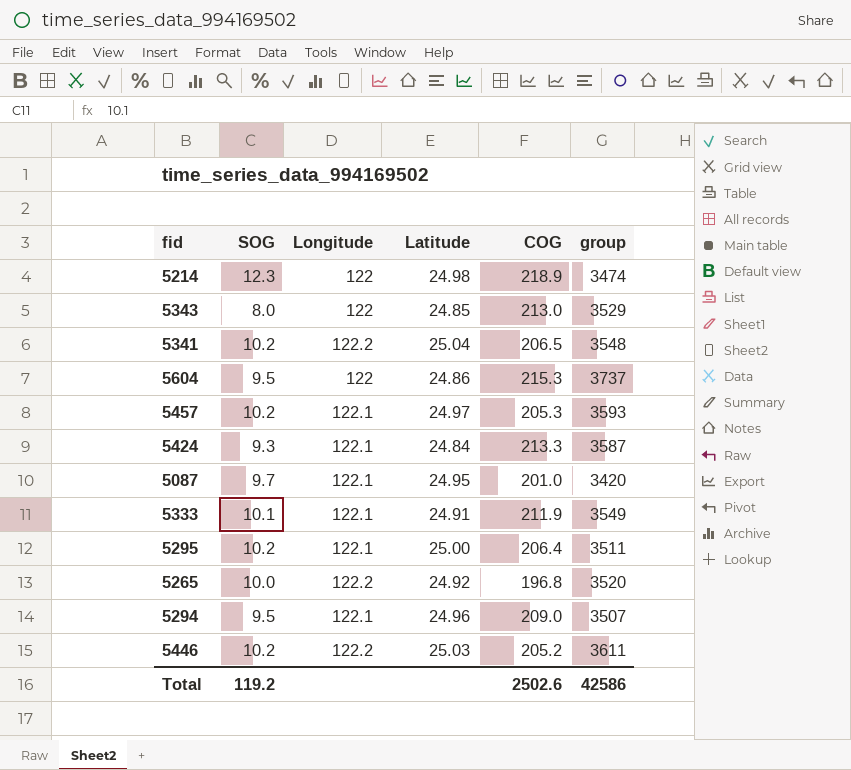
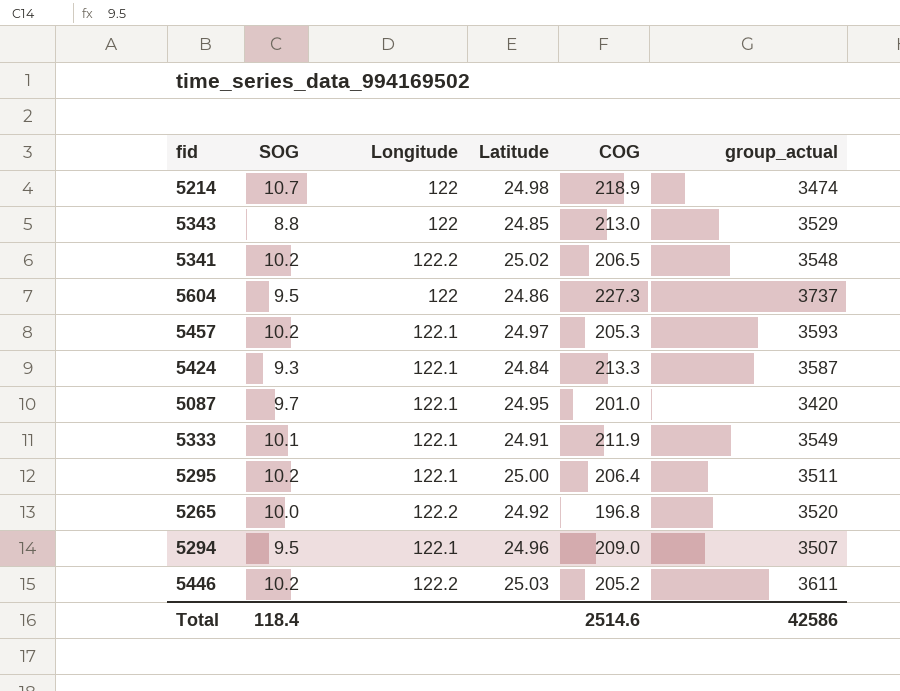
column name: group -> group_actual
5214 | SOG: 12.3 -> 10.7
5343 | SOG: 8.0 -> 8.8
5341 | Latitude: 25.04 -> 25.02
5604 | COG: 215.3 -> 227.3
Total | SOG: 119.2 -> 118.4
Total | COG: 2502.6 -> 2514.6

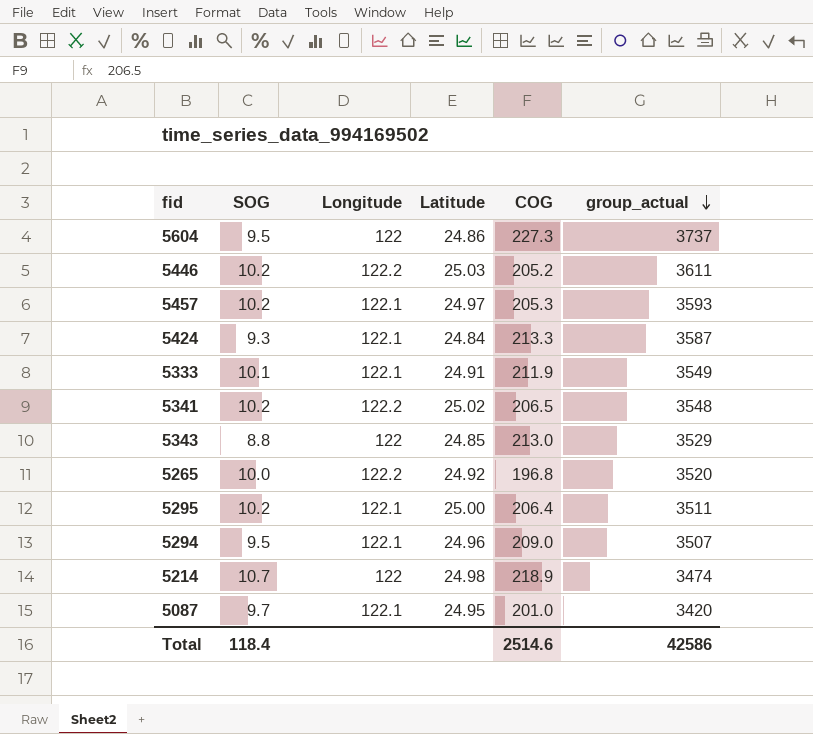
row order: none -> group_actual descending

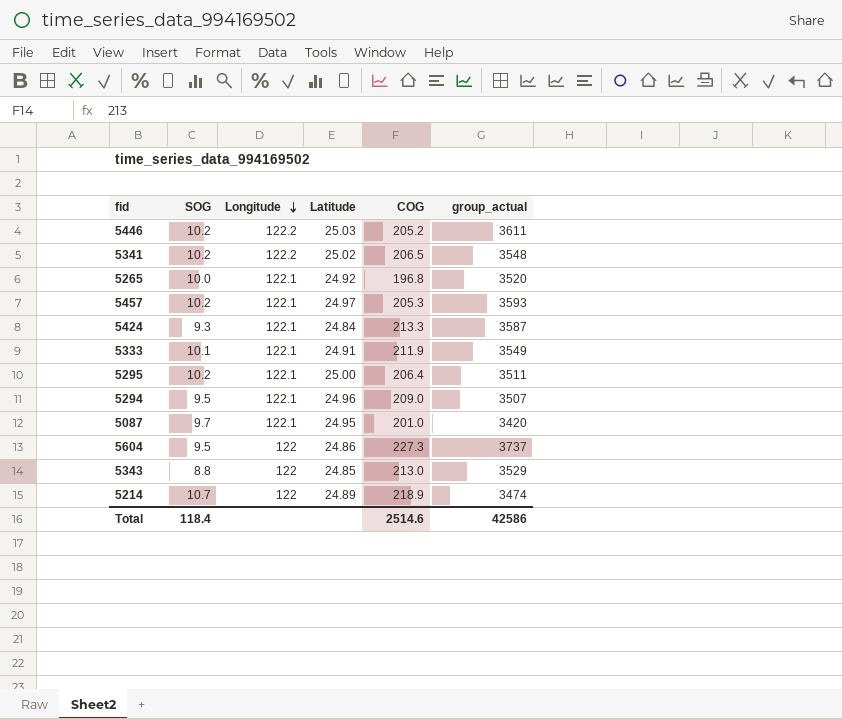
row order: group_actual descending -> Longitude descending
5265 | Longitude: 122.2 -> 122.1
5214 | Latitude: 24.98 -> 24.89

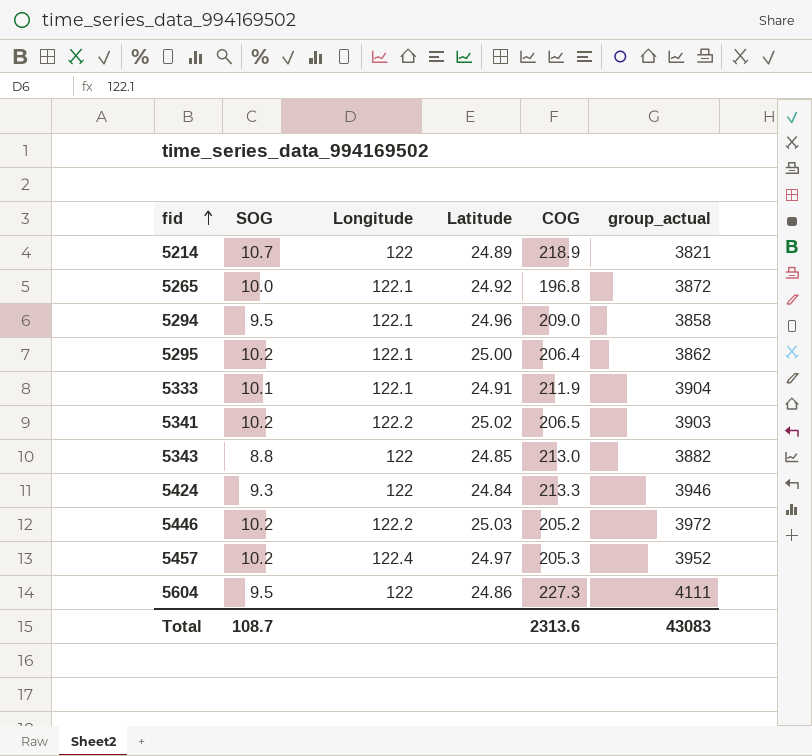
row order: Longitude descending -> fid ascending
row 5087: 9.7 | 122.1 | 24.95 | 201.0 | 3420 -> none
5214 | group_actual: 3474 -> 3821
5265 | group_actual: 3520 -> 3872
5294 | group_actual: 3507 -> 3858
5295 | group_actual: 3511 -> 3862
5333 | group_actual: 3549 -> 3904
5341 | group_actual: 3548 -> 3903
5343 | group_actual: 3529 -> 3882
5424 | Longitude: 122.1 -> 122
5424 | group_actual: 3587 -> 3946
5446 | group_actual: 3611 -> 3972
5457 | Longitude: 122.1 -> 122.4
5457 | group_actual: 3593 -> 3952
5604 | group_actual: 3737 -> 4111
Total | SOG: 118.4 -> 108.7
Total | COG: 2514.6 -> 2313.6
Total | group_actual: 42586 -> 43083

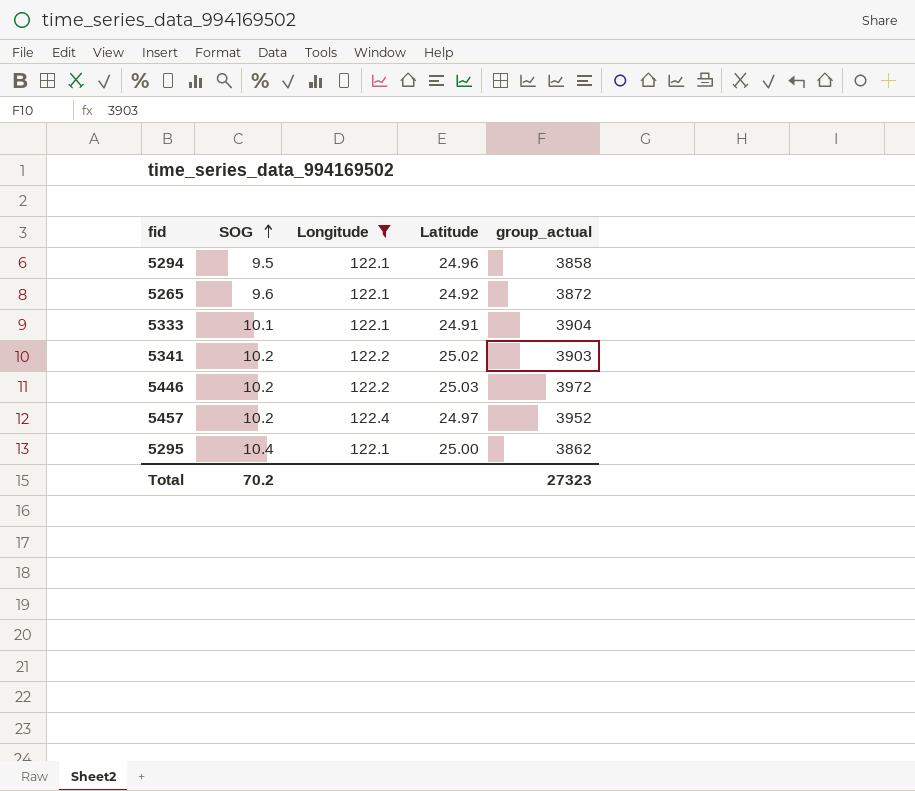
filter: none -> Longitude != 122
row order: fid ascending -> SOG ascending
column COG | position: 5 -> none
5265 | SOG: 10.0 -> 9.6
5295 | SOG: 10.2 -> 10.4
Total | SOG: 108.7 -> 70.2
Total | group_actual: 43083 -> 27323

